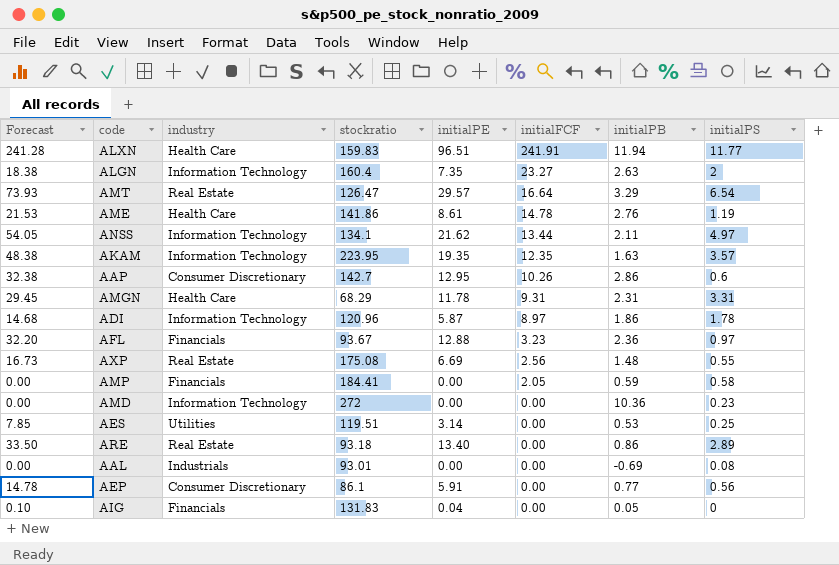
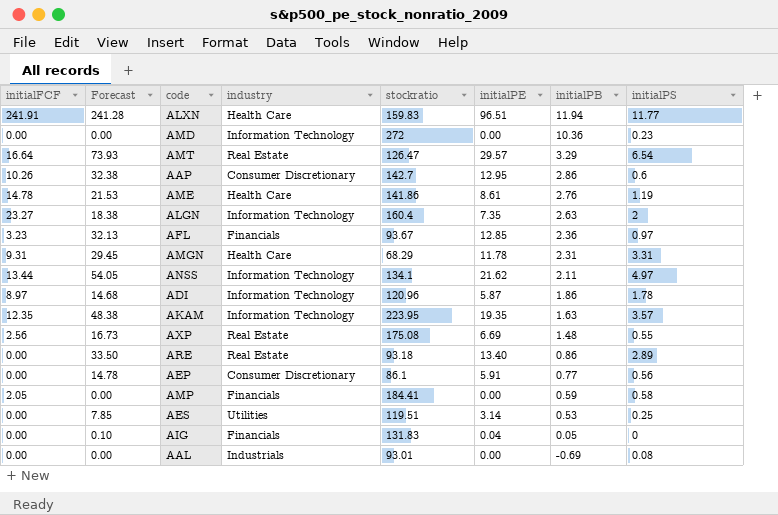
row order: initialFCF descending -> initialPB descending
column initialFCF | position: 6 -> 1
AFL | Forecast: 32.20 -> 32.13
AFL | initialPE: 12.88 -> 12.85

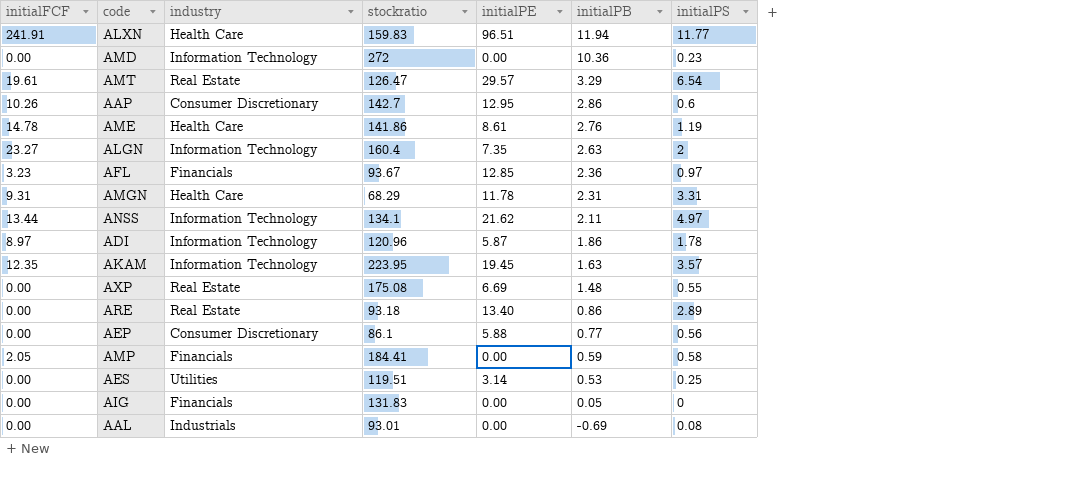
column Forecast | formula: [initialPE] * 2.5 -> none
AMT | initialFCF: 16.64 -> 19.61
AKAM | initialPE: 19.35 -> 19.45
AXP | initialFCF: 2.56 -> 0.00
AEP | initialPE: 5.91 -> 5.88
AIG | initialPE: 0.04 -> 0.00

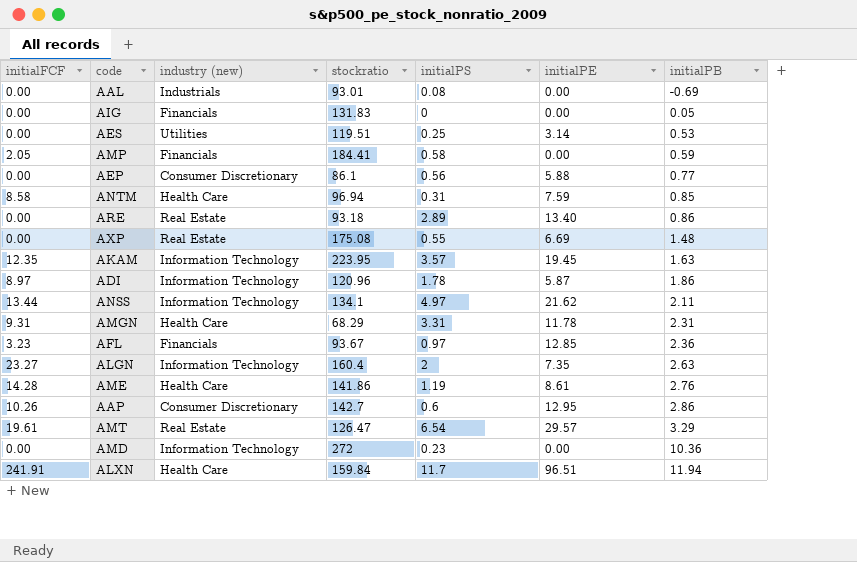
row order: initialPB descending -> initialPB ascending
column name: industry -> industry (new)
column initialPS | position: 7 -> 5
row ANTM: none -> 8.58 | Health Care | 96.94 | 0.31 | 7.59 | 0.85
AME | initialFCF: 14.78 -> 14.28
ALXN | stockratio: 159.83 -> 159.84
ALXN | initialPS: 11.77 -> 11.7

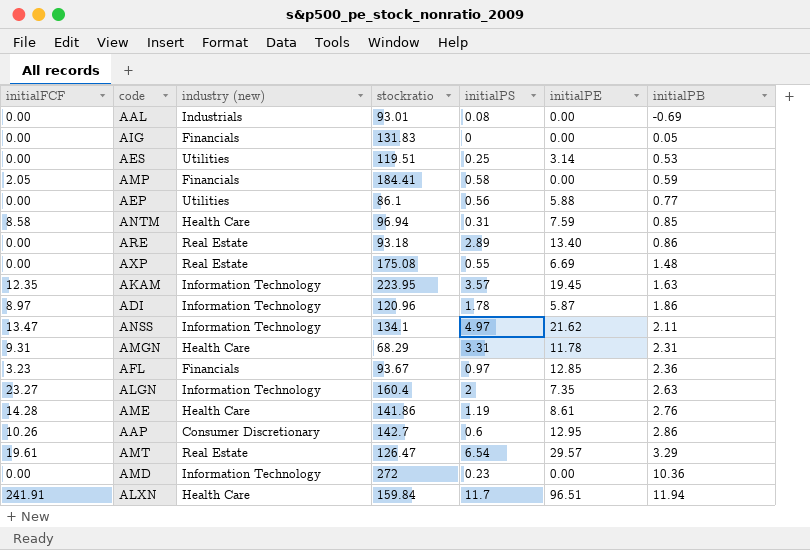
AEP | industry (new): Consumer Discretionary -> Utilities
ANSS | initialFCF: 13.44 -> 13.47

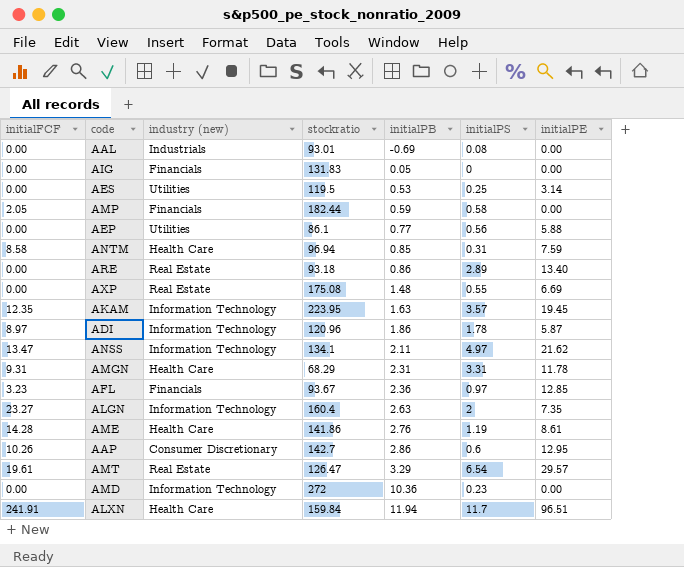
column initialPB | position: 7 -> 5
AES | stockratio: 119.51 -> 119.5
AMP | stockratio: 184.41 -> 182.44

